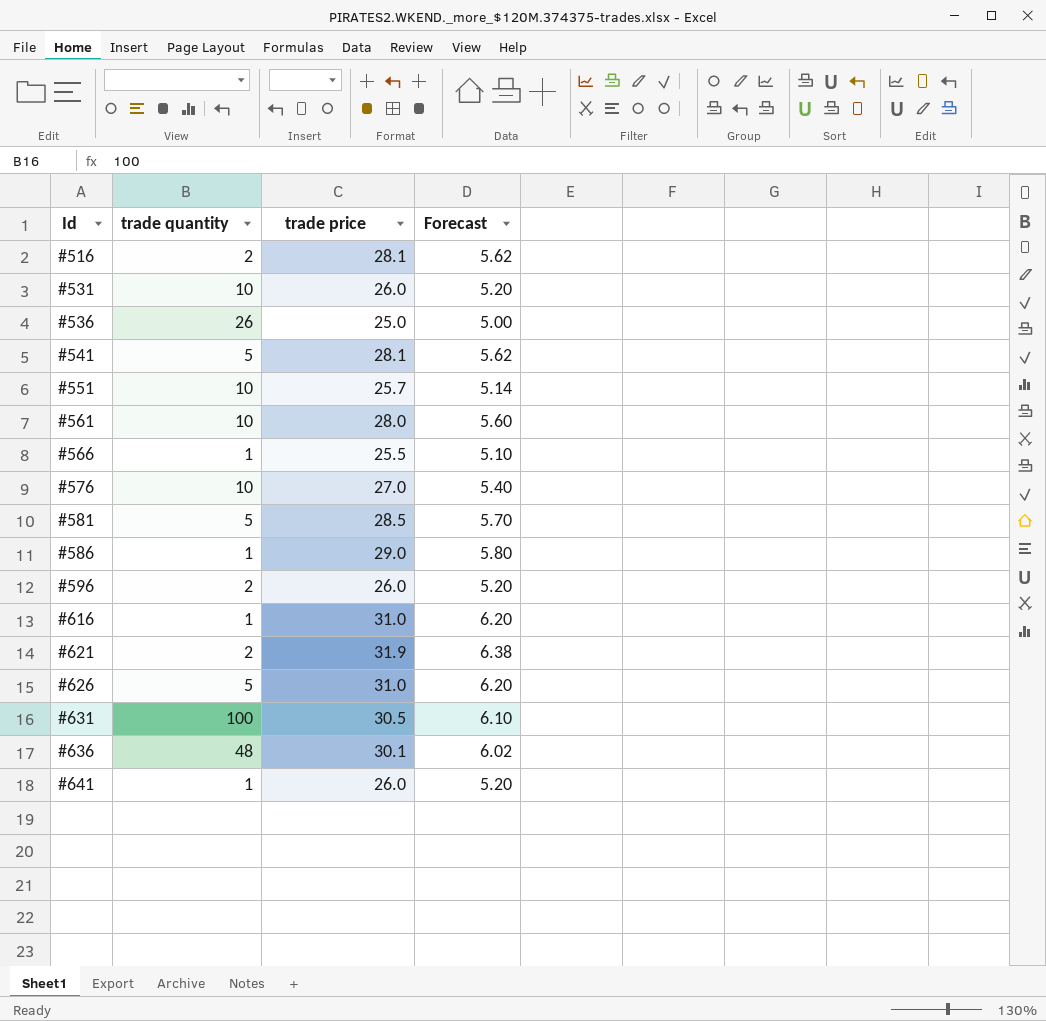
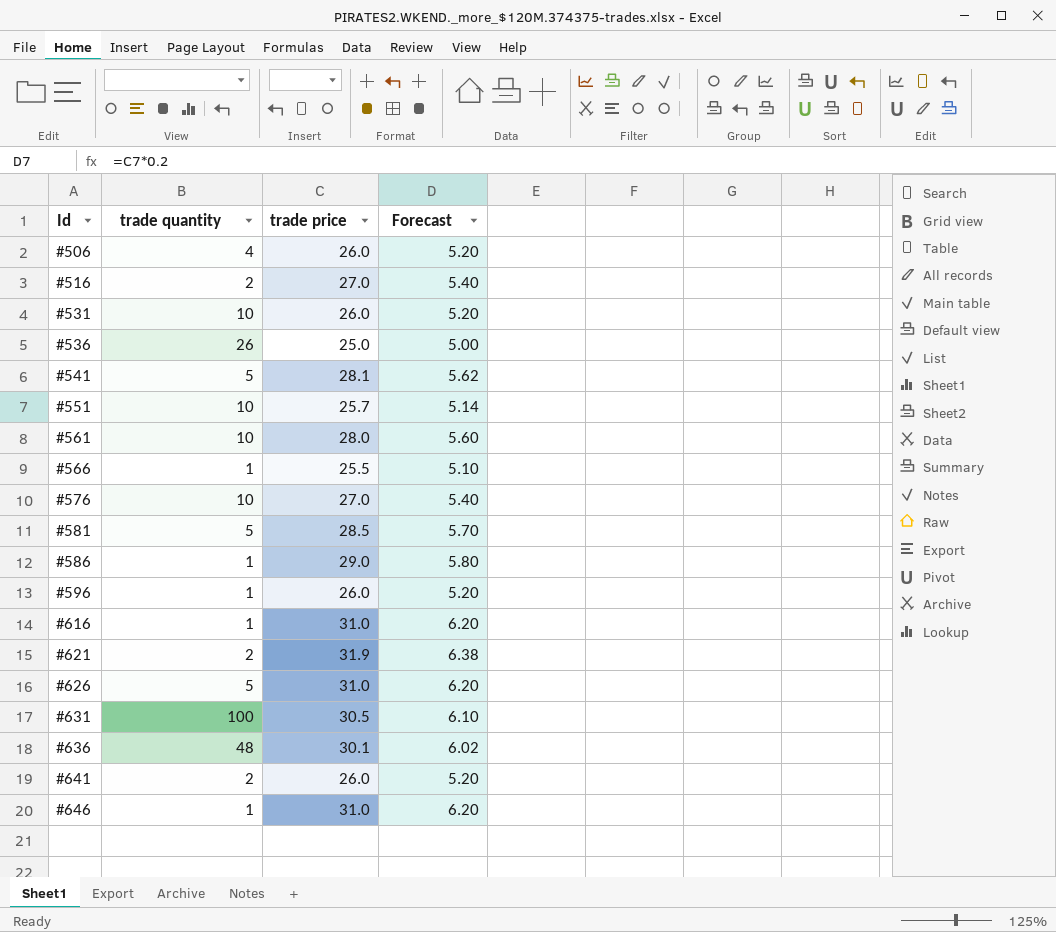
row #506: none -> 4 | 26.0 | 5.20
#516 | trade price: 28.1 -> 27.0
#516 | Forecast: 5.62 -> 5.40
#596 | trade quantity: 2 -> 1
#641 | trade quantity: 1 -> 2
row #646: none -> 1 | 31.0 | 6.20

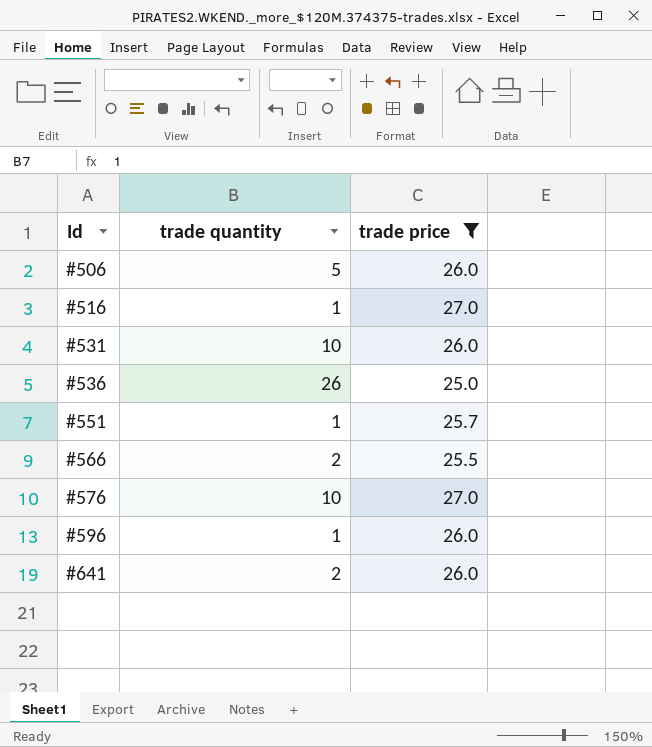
filter: none -> trade price <= 27.0
column Forecast | formula: [trade price] * 0.2 -> none
#506 | trade quantity: 4 -> 5
#516 | trade quantity: 2 -> 1
#551 | trade quantity: 10 -> 1
#566 | trade quantity: 1 -> 2

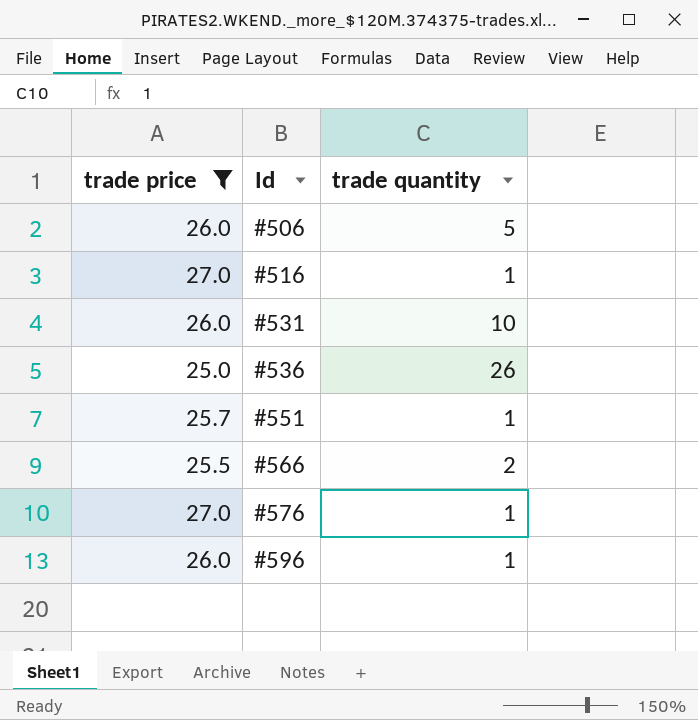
column trade price | position: 3 -> 1
row #641: 2 | 26.0 -> none
#576 | trade quantity: 10 -> 1

